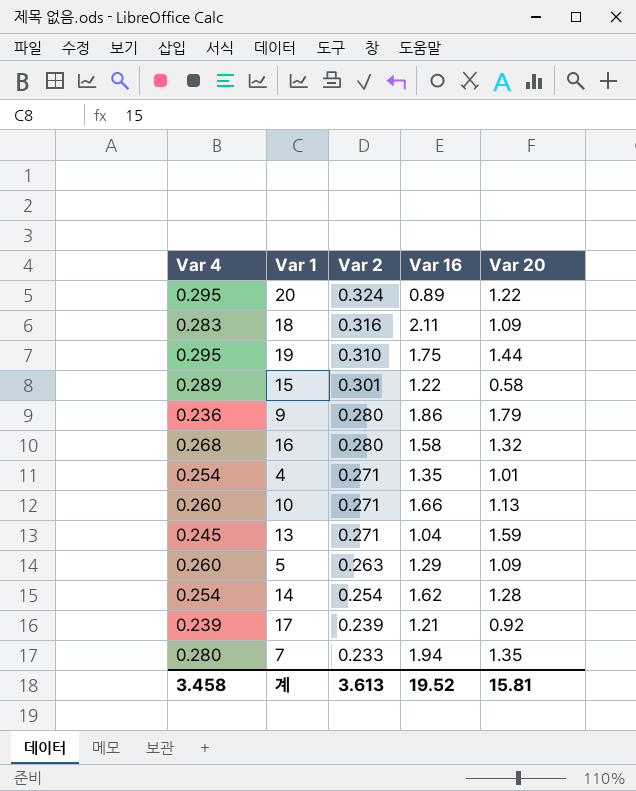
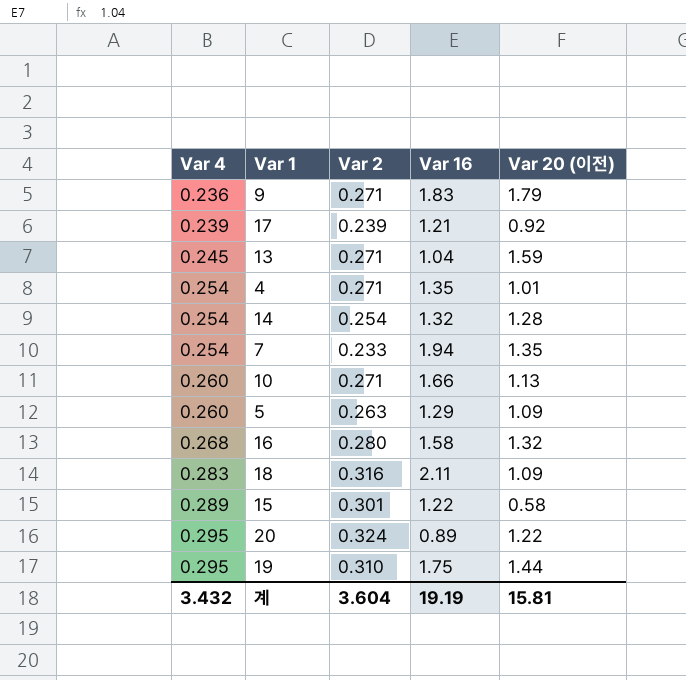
row order: Var 2 descending -> Var 4 ascending
column name: Var 20 -> Var 20 (이전)
9 | Var 2: 0.280 -> 0.271
9 | Var 16: 1.86 -> 1.83
14 | Var 16: 1.62 -> 1.32
7 | Var 4: 0.280 -> 0.254
계 | Var 4: 3.458 -> 3.432
계 | Var 2: 3.613 -> 3.604
계 | Var 16: 19.52 -> 19.19

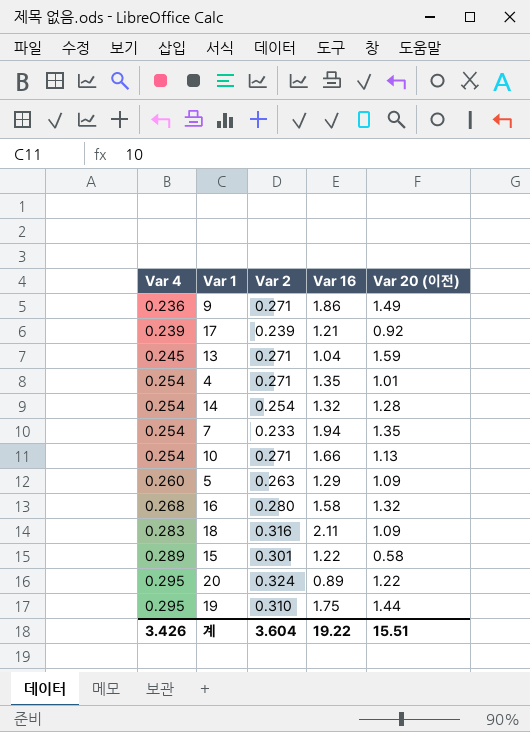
9 | Var 16: 1.83 -> 1.86
9 | Var 20 (이전): 1.79 -> 1.49
10 | Var 4: 0.260 -> 0.254
계 | Var 4: 3.432 -> 3.426
계 | Var 16: 19.19 -> 19.22
계 | Var 20 (이전): 15.81 -> 15.51

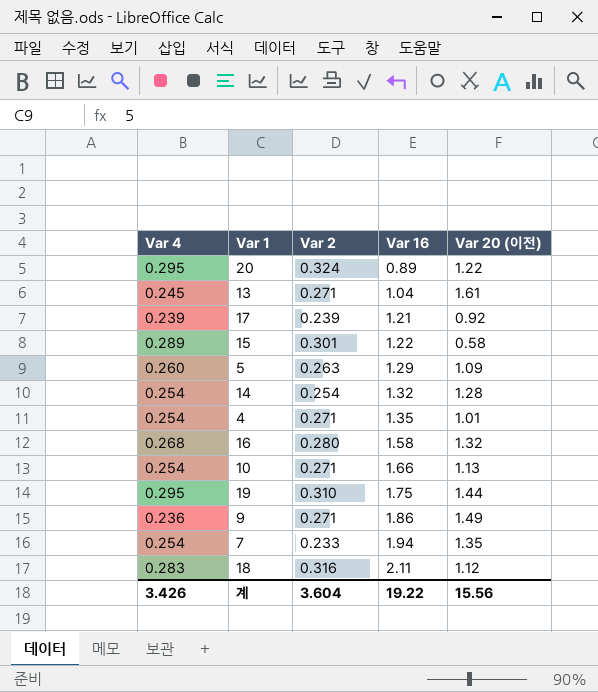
row order: Var 4 ascending -> Var 16 ascending
13 | Var 20 (이전): 1.59 -> 1.61
18 | Var 20 (이전): 1.09 -> 1.12
계 | Var 20 (이전): 15.51 -> 15.56

